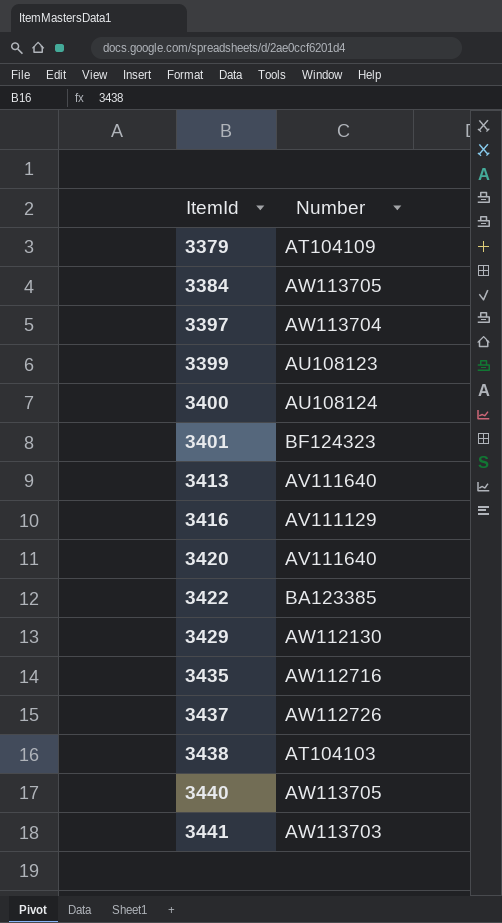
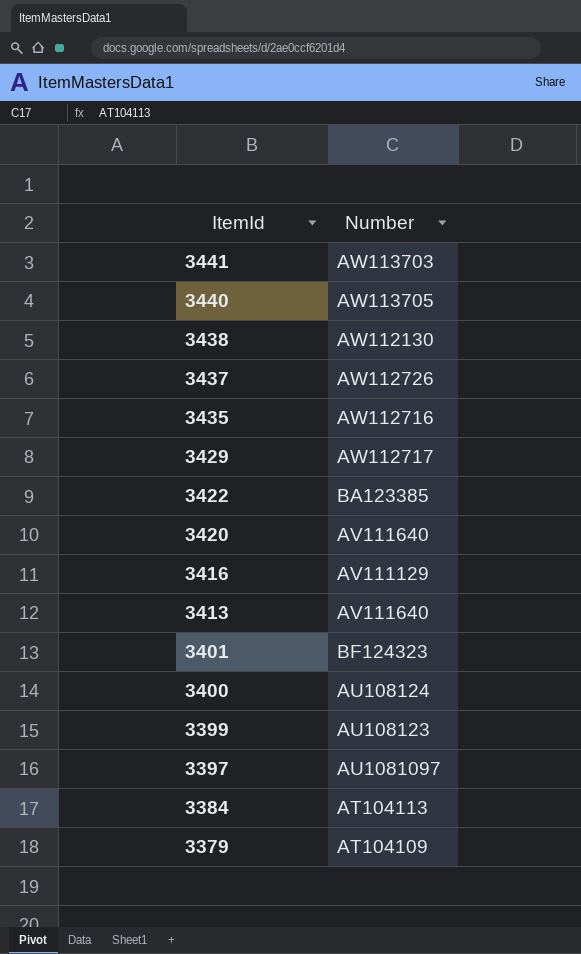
row order: ItemId ascending -> ItemId descending
3438 | Number: AT104103 -> AW112130
3429 | Number: AW112130 -> AW112717
3397 | Number: AW113704 -> AU1081097
3384 | Number: AW113705 -> AT104113

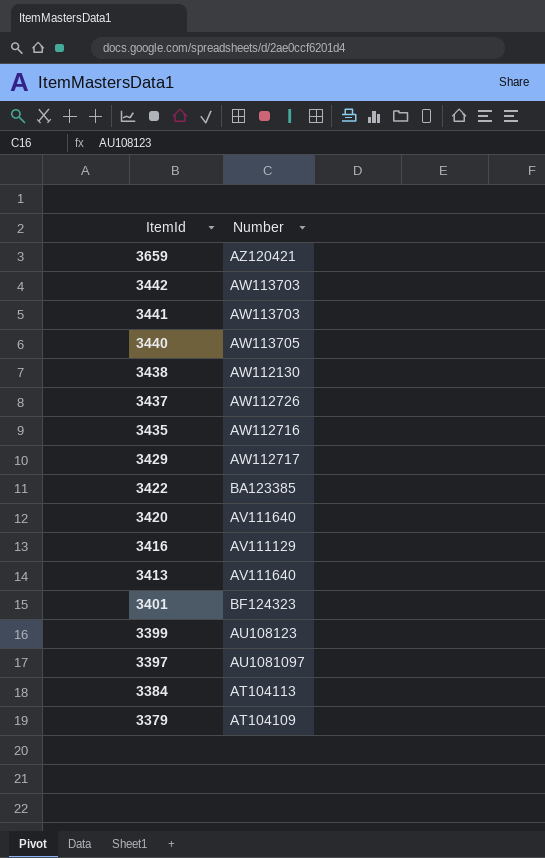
row 3400: AU108124 -> none
row 3659: none -> AZ120421
row 3442: none -> AW113703

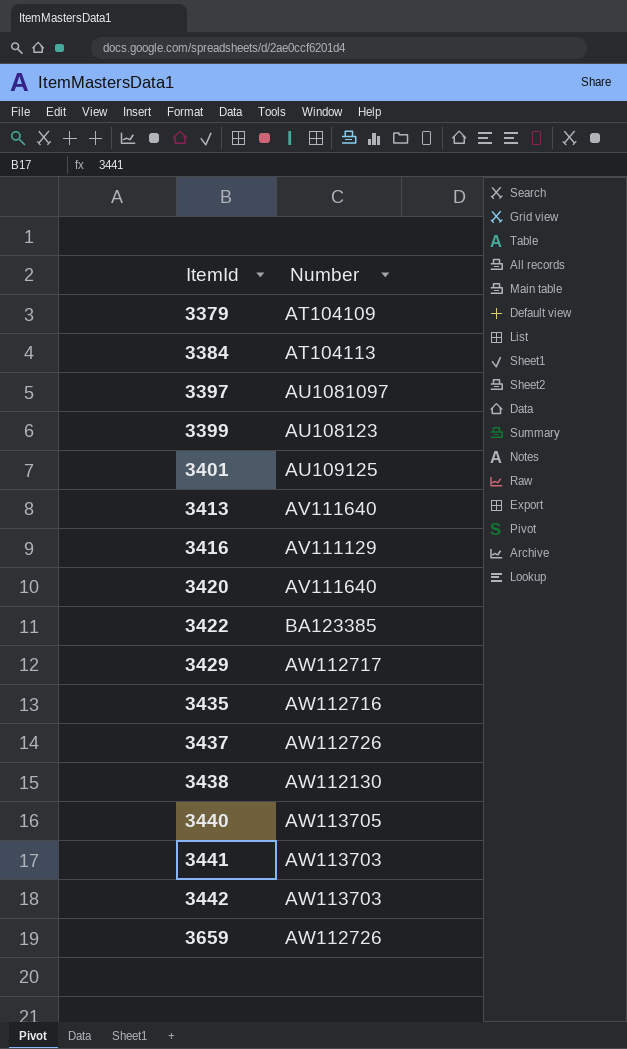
row order: ItemId descending -> ItemId ascending
3401 | Number: BF124323 -> AU109125
3659 | Number: AZ120421 -> AW112726

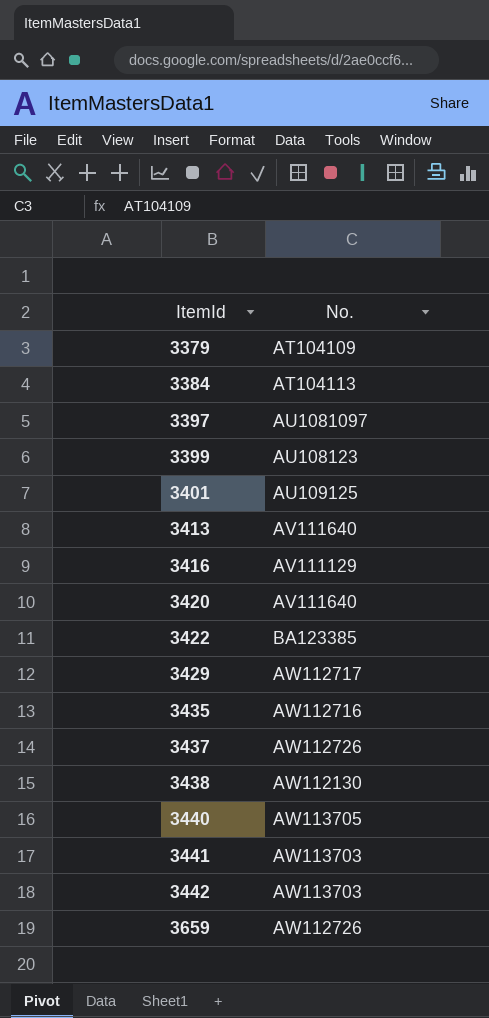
column name: Number -> No.

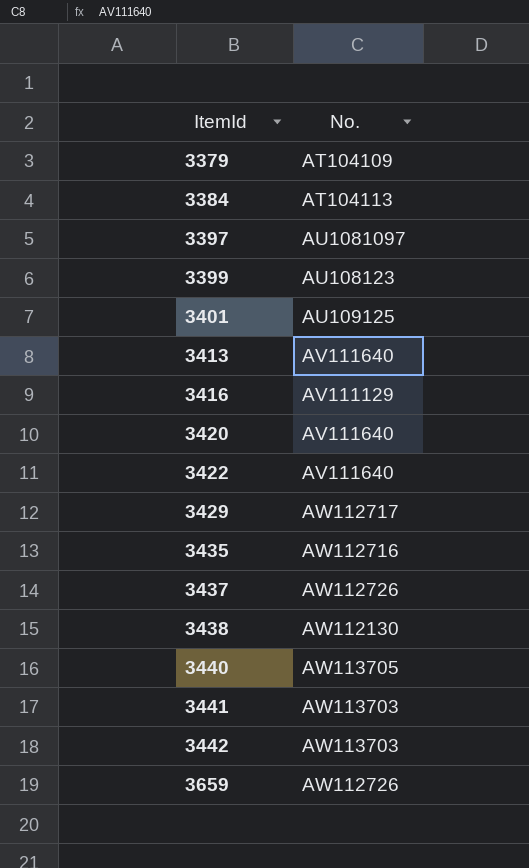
3422 | No.: BA123385 -> AV111640

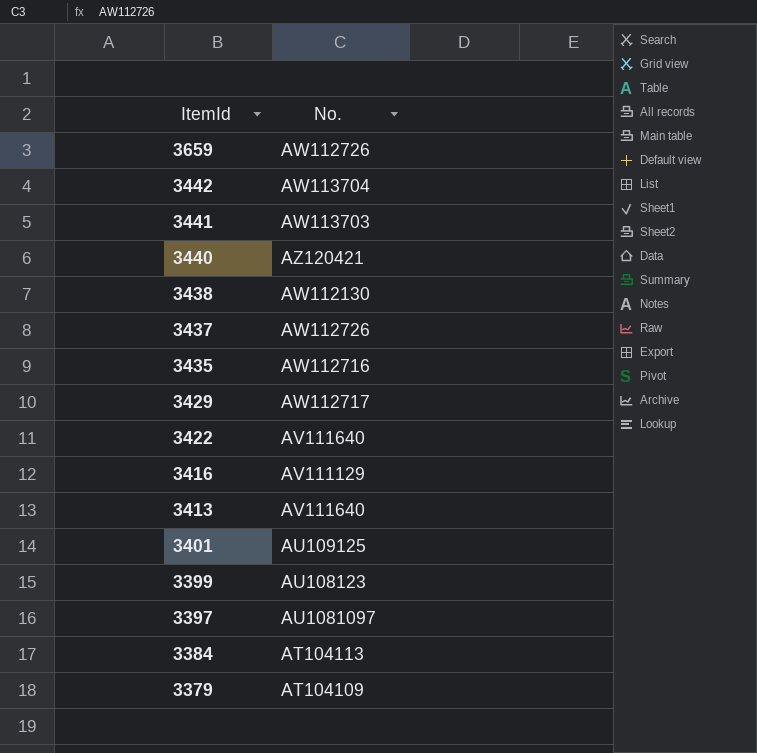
row order: ItemId ascending -> ItemId descending
row 3420: AV111640 -> none
3442 | No.: AW113703 -> AW113704
3440 | No.: AW113705 -> AZ120421

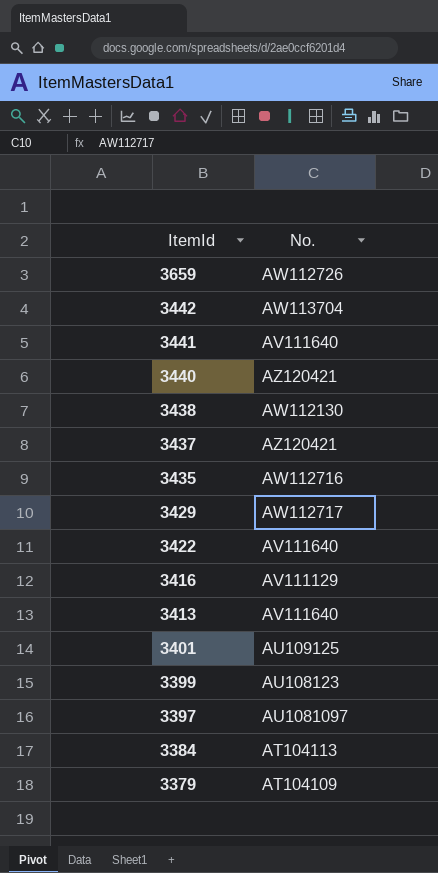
3441 | No.: AW113703 -> AV111640
3437 | No.: AW112726 -> AZ120421

